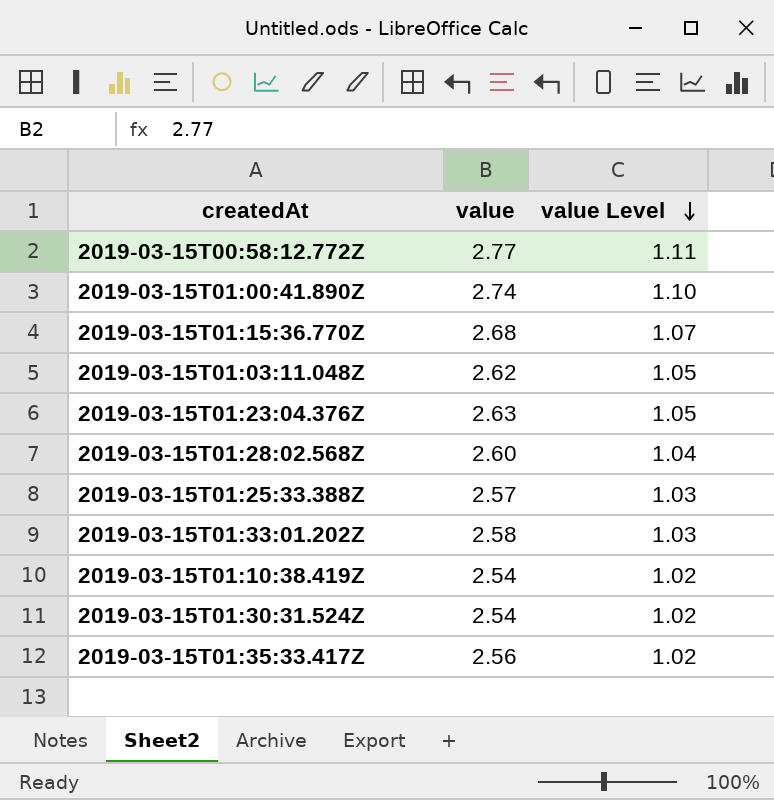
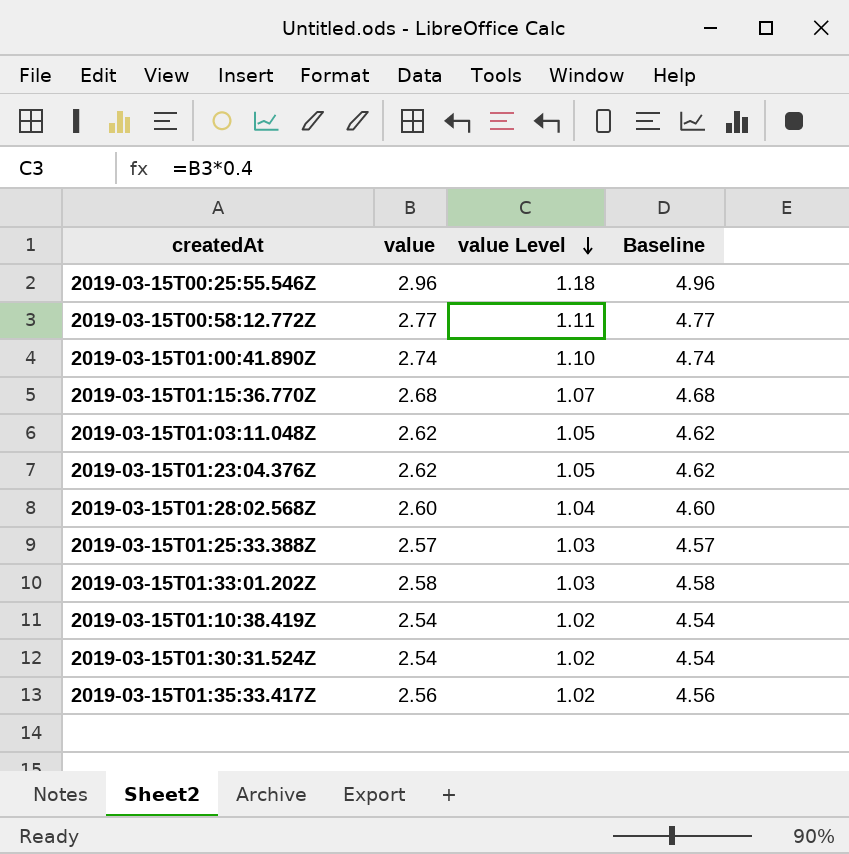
column Baseline | formula: none -> [value] + 2
row 2019-03-15T00:25:55.546Z: none -> 2.96 | 1.18 | 4.96
2019-03-15T01:23:04.376Z | value: 2.63 -> 2.62

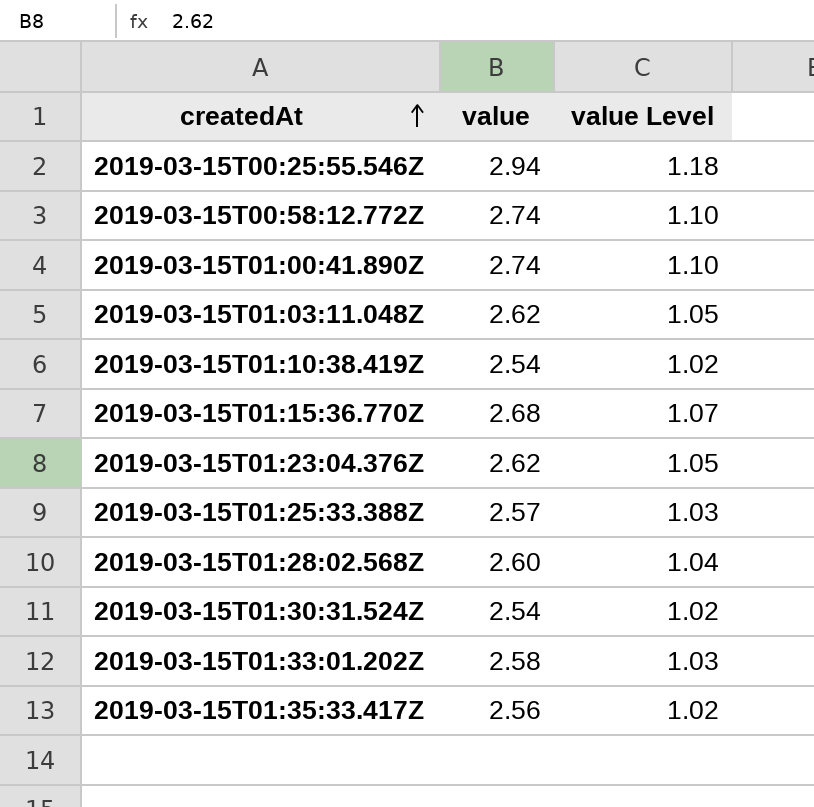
row order: value Level descending -> createdAt ascending
column Baseline | formula: [value] + 2 -> none
2019-03-15T00:25:55.546Z | value: 2.96 -> 2.94
2019-03-15T00:58:12.772Z | value: 2.77 -> 2.74
2019-03-15T00:58:12.772Z | value Level: 1.11 -> 1.10

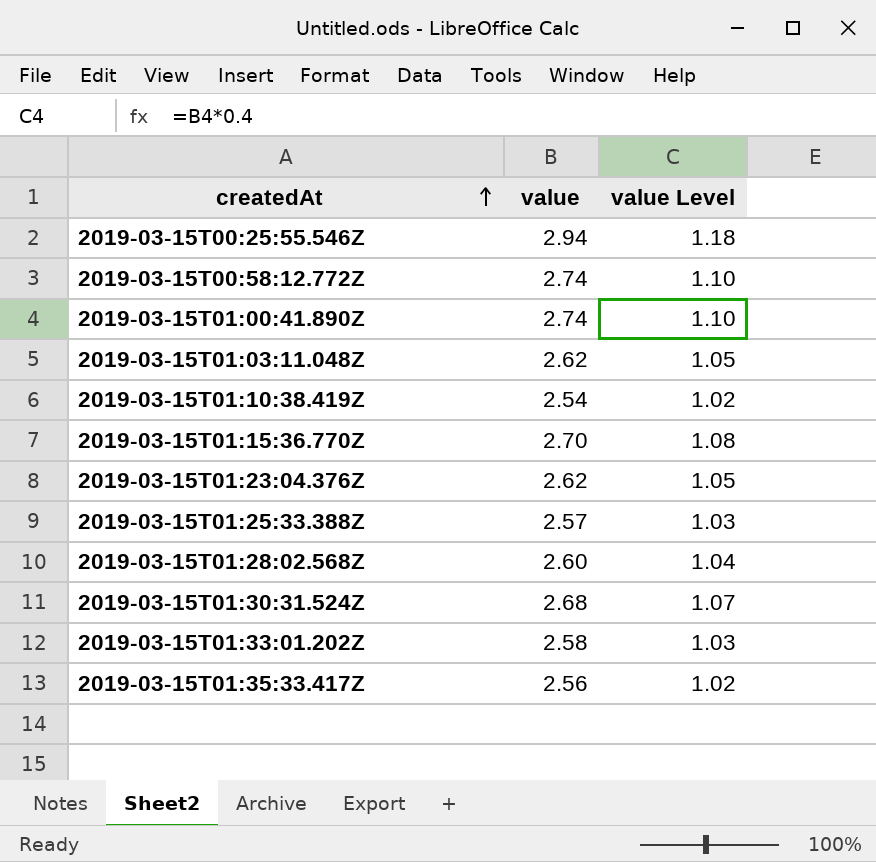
2019-03-15T01:15:36.770Z | value: 2.68 -> 2.70
2019-03-15T01:15:36.770Z | value Level: 1.07 -> 1.08
2019-03-15T01:30:31.524Z | value: 2.54 -> 2.68
2019-03-15T01:30:31.524Z | value Level: 1.02 -> 1.07

